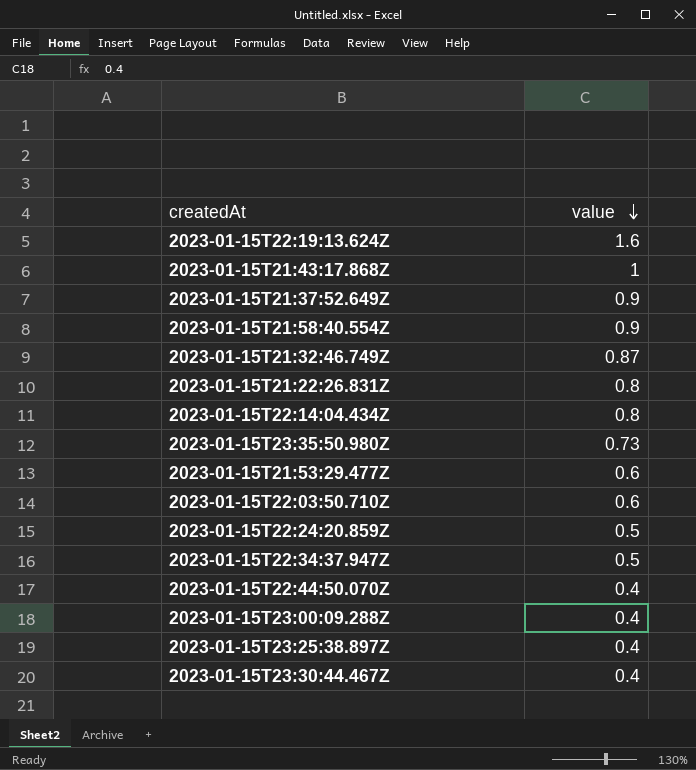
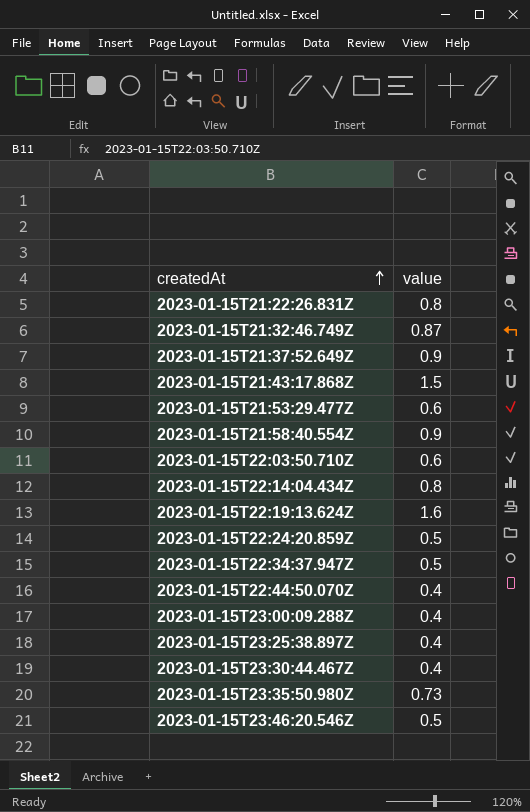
row order: value descending -> createdAt ascending
2023-01-15T21:43:17.868Z | value: 1 -> 1.5
row 2023-01-15T23:46:20.546Z: none -> 0.5

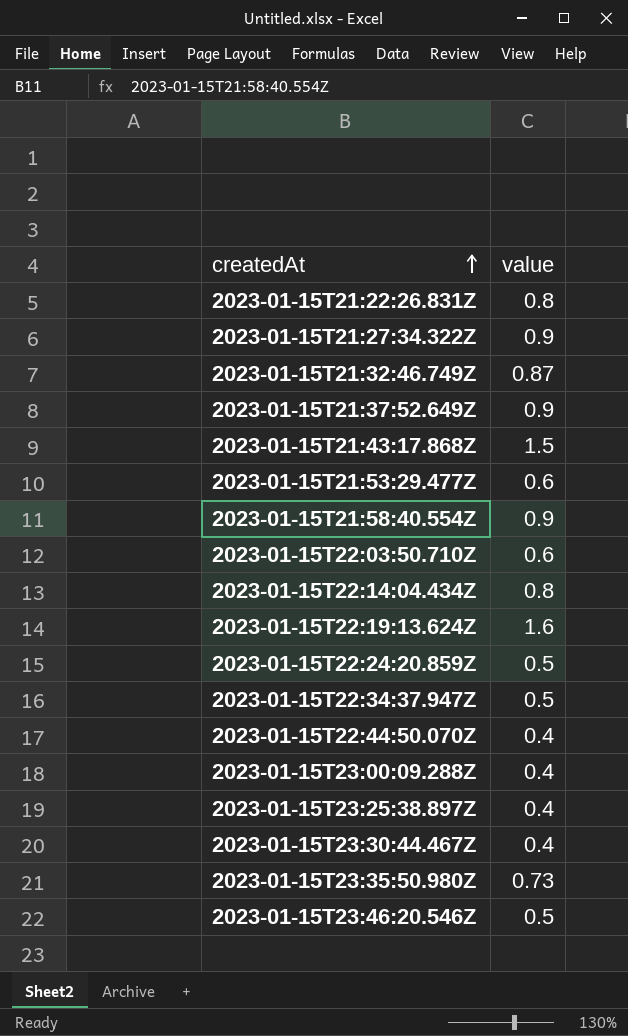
row 2023-01-15T21:27:34.322Z: none -> 0.9

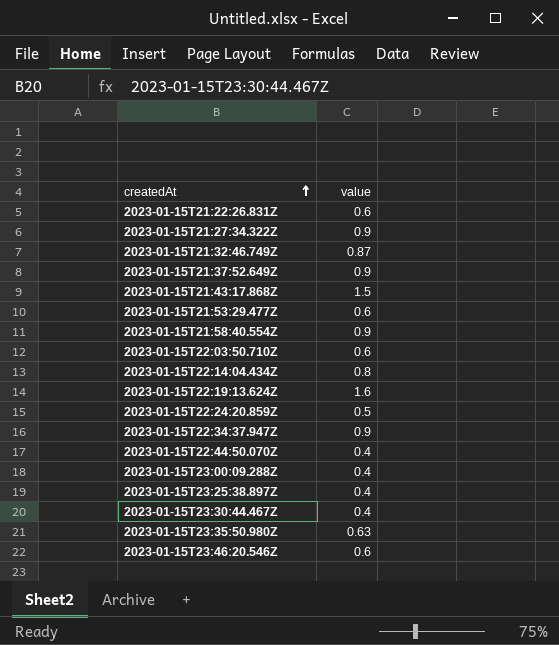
2023-01-15T21:22:26.831Z | value: 0.8 -> 0.6
2023-01-15T22:34:37.947Z | value: 0.5 -> 0.9
2023-01-15T23:35:50.980Z | value: 0.73 -> 0.63
2023-01-15T23:46:20.546Z | value: 0.5 -> 0.6

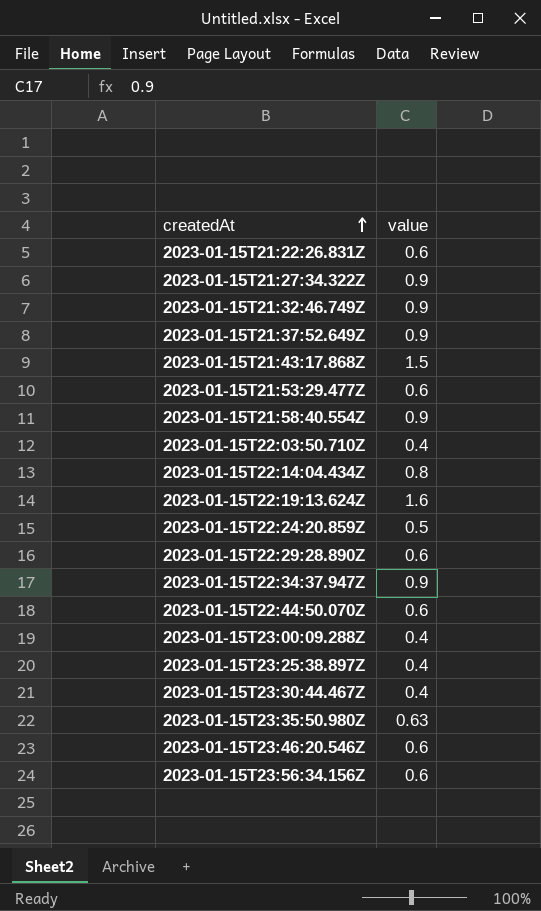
2023-01-15T21:32:46.749Z | value: 0.87 -> 0.9
2023-01-15T22:03:50.710Z | value: 0.6 -> 0.4
row 2023-01-15T22:29:28.890Z: none -> 0.6
2023-01-15T22:44:50.070Z | value: 0.4 -> 0.6
row 2023-01-15T23:56:34.156Z: none -> 0.6

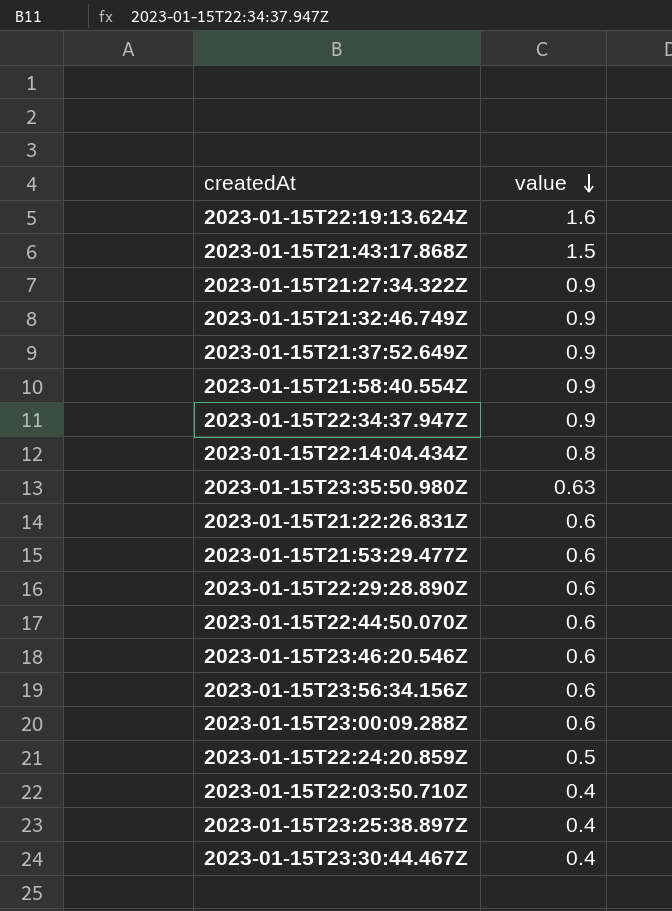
row order: createdAt ascending -> value descending
2023-01-15T23:00:09.288Z | value: 0.4 -> 0.6

